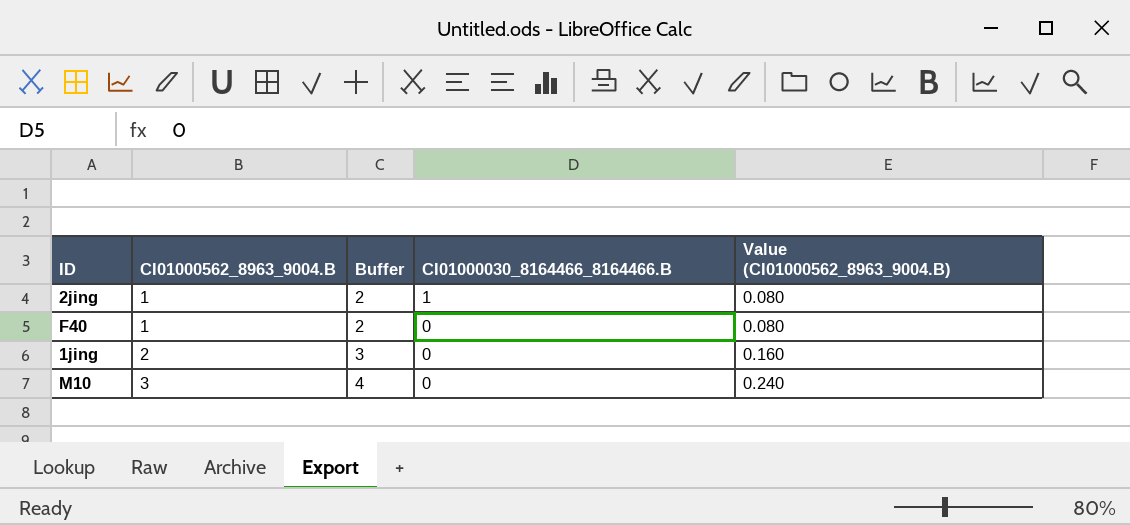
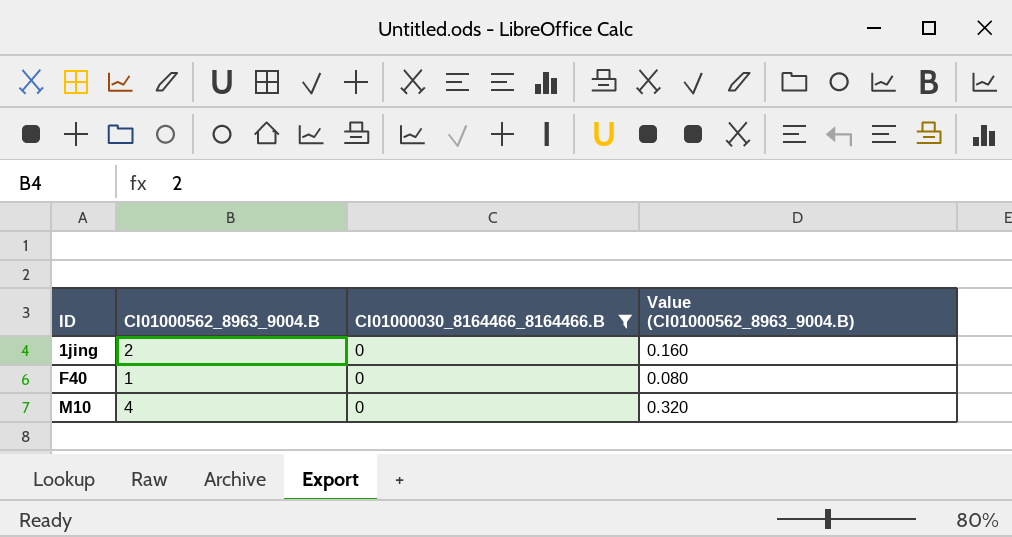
filter: none -> CI01000030_8164466_8164466.B = 0
row order: CI01000562_8963_9004.B ascending -> ID ascending
column Buffer | formula: [CI01000562_8963_9004.B] + 1 -> none
M10 | CI01000562_8963_9004.B: 3 -> 4
M10 | Value (CI01000562_8963_9004.B): 0.240 -> 0.320

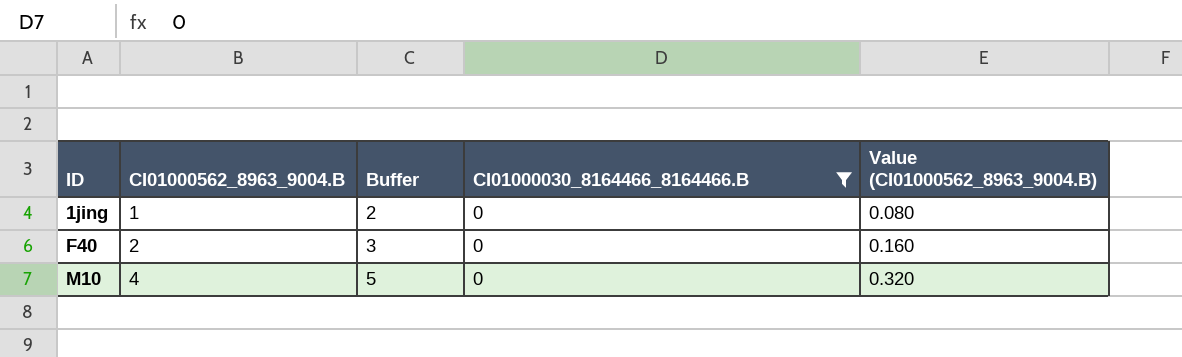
column Buffer | formula: none -> [CI01000562_8963_9004.B] + 1
1jing | CI01000562_8963_9004.B: 2 -> 1
1jing | Value (CI01000562_8963_9004.B): 0.160 -> 0.080
F40 | CI01000562_8963_9004.B: 1 -> 2
F40 | Value (CI01000562_8963_9004.B): 0.080 -> 0.160

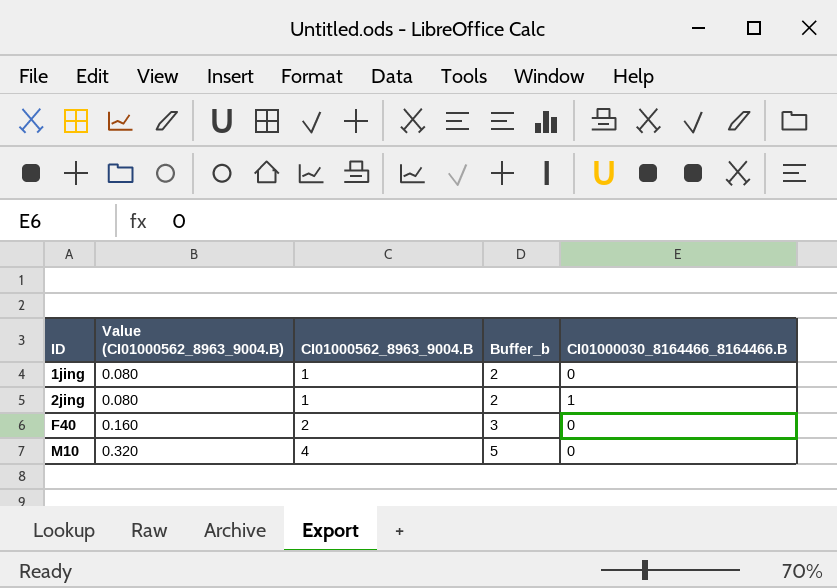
filter: CI01000030_8164466_8164466.B = 0 -> none
column Value (CI01000562_8963_9004.B) | position: 5 -> 2
column name: Buffer -> Buffer_b

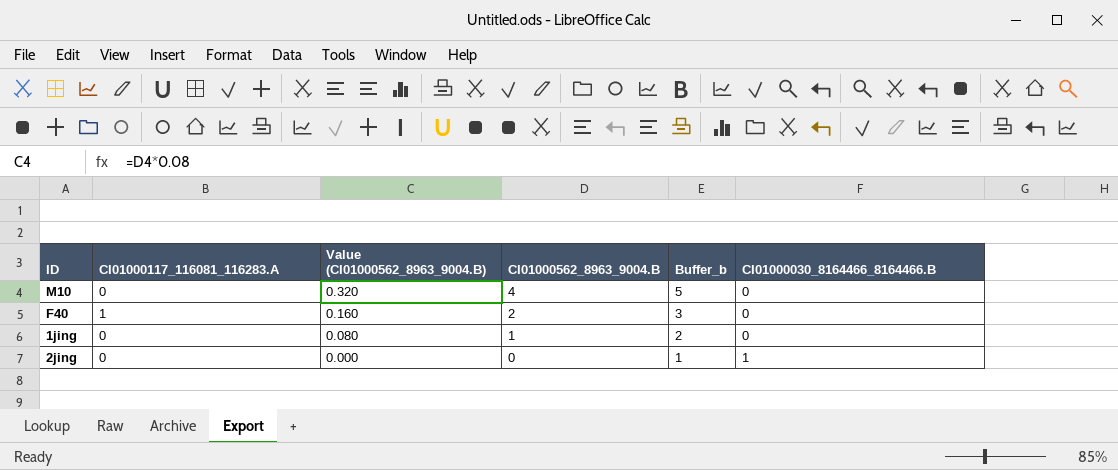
row order: ID ascending -> Value (CI01000562_8963_9004.B) descending
column CI01000117_116081_116283.A | position: none -> 2
2jing | Value (CI01000562_8963_9004.B): 0.080 -> 0.000
2jing | CI01000562_8963_9004.B: 1 -> 0
2jing | Buffer_b: 2 -> 1

